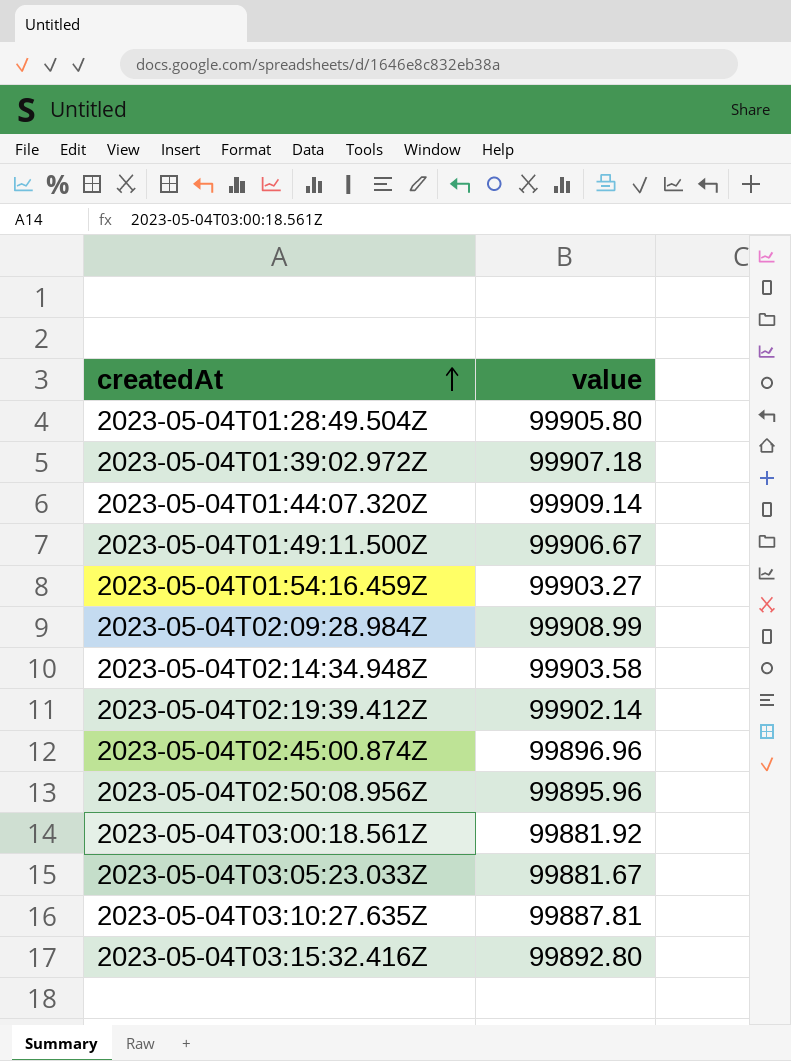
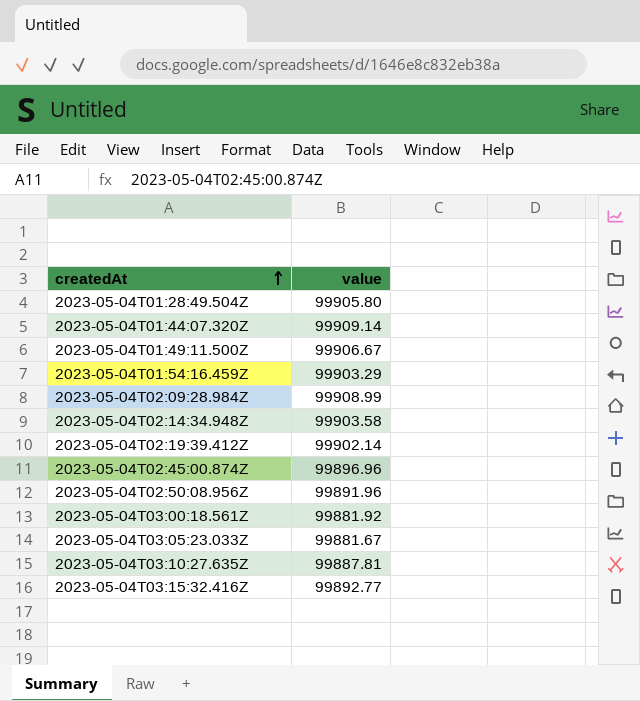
row 2023-05-04T01:39:02.972Z: 99907.18 -> none
2023-05-04T01:54:16.459Z | value: 99903.27 -> 99903.29
2023-05-04T02:50:08.956Z | value: 99895.96 -> 99891.96
2023-05-04T03:15:32.416Z | value: 99892.80 -> 99892.77

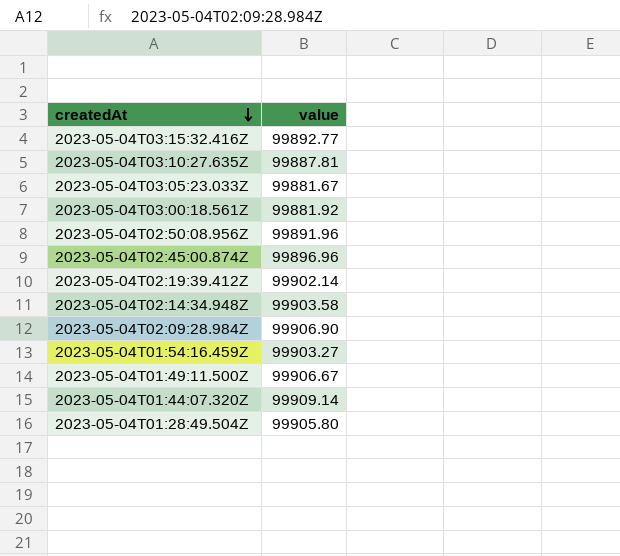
row order: createdAt ascending -> createdAt descending
2023-05-04T02:09:28.984Z | value: 99908.99 -> 99906.90
2023-05-04T01:54:16.459Z | value: 99903.29 -> 99903.27

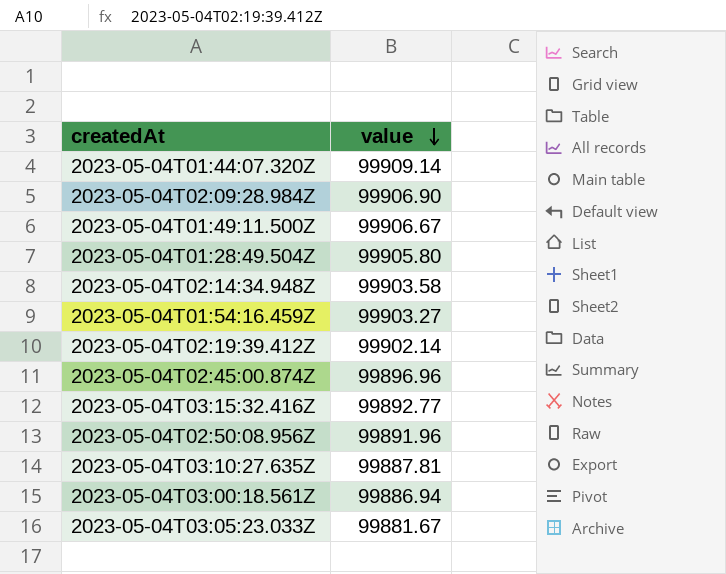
row order: createdAt descending -> value descending
2023-05-04T03:00:18.561Z | value: 99881.92 -> 99886.94

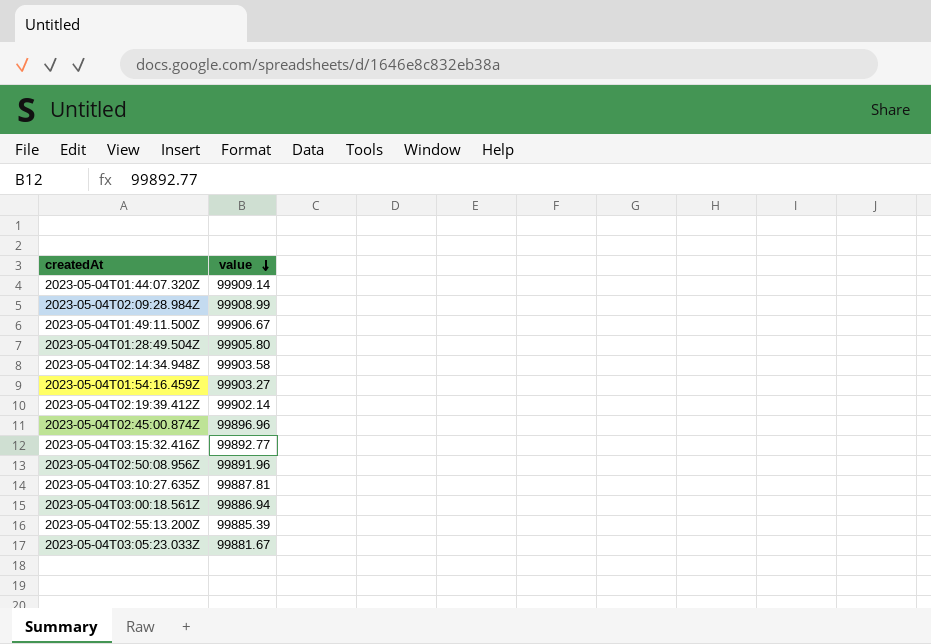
2023-05-04T02:09:28.984Z | value: 99906.90 -> 99908.99
row 2023-05-04T02:55:13.200Z: none -> 99885.39

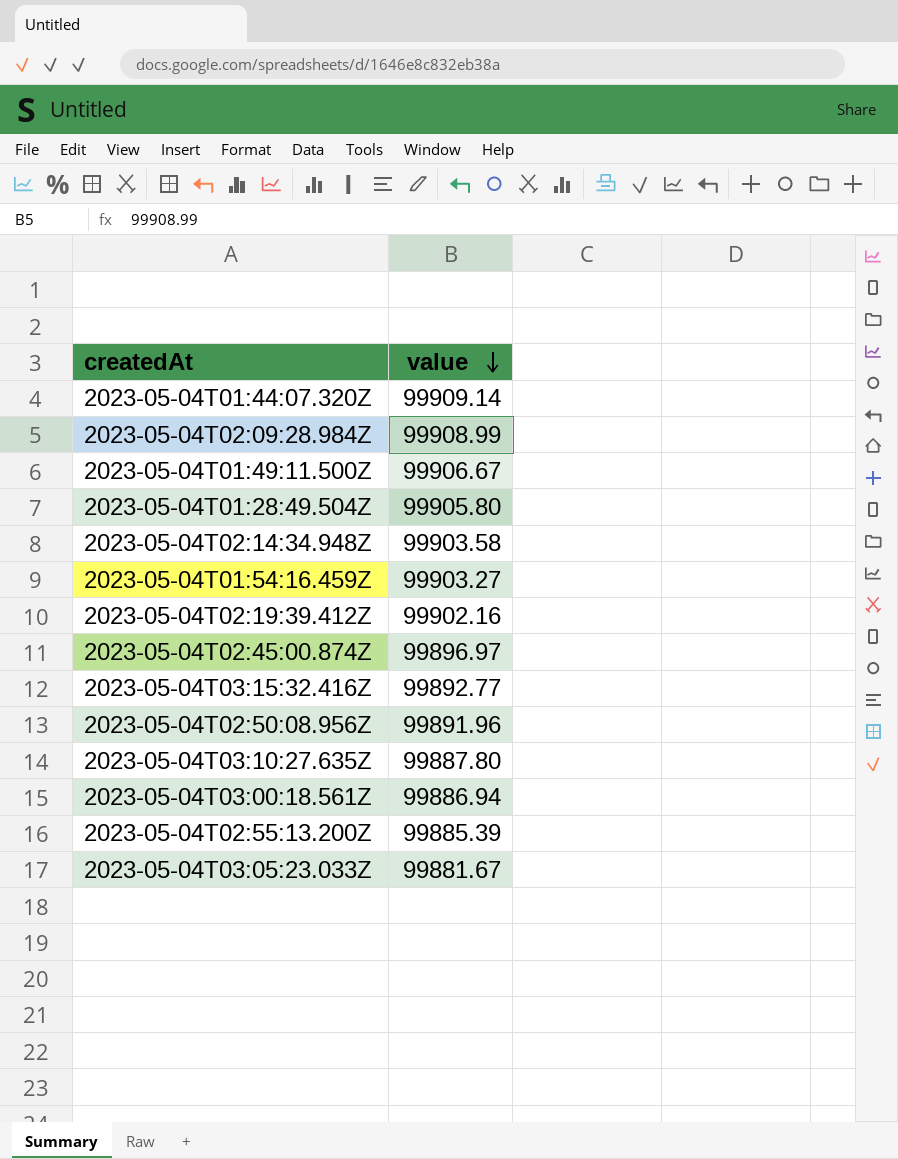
2023-05-04T02:19:39.412Z | value: 99902.14 -> 99902.16
2023-05-04T02:45:00.874Z | value: 99896.96 -> 99896.97
2023-05-04T03:10:27.635Z | value: 99887.81 -> 99887.80

